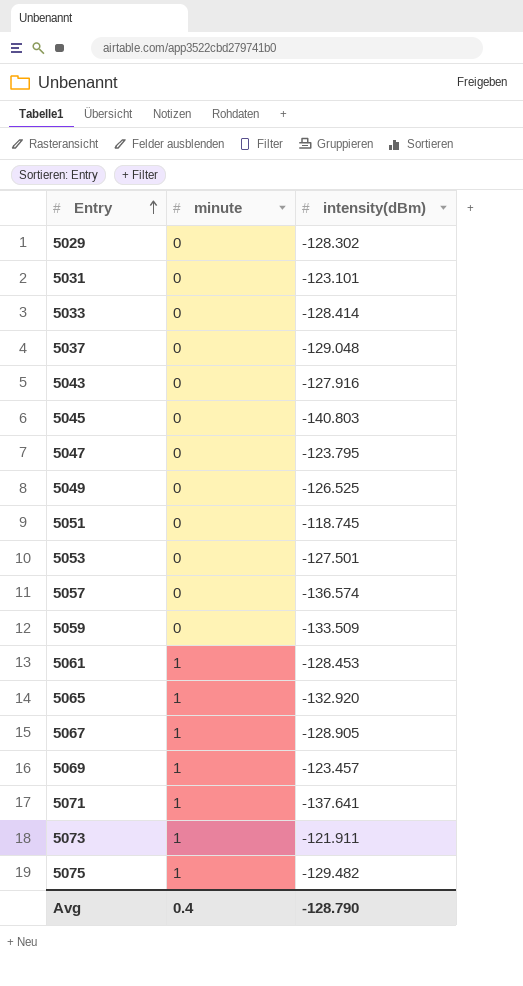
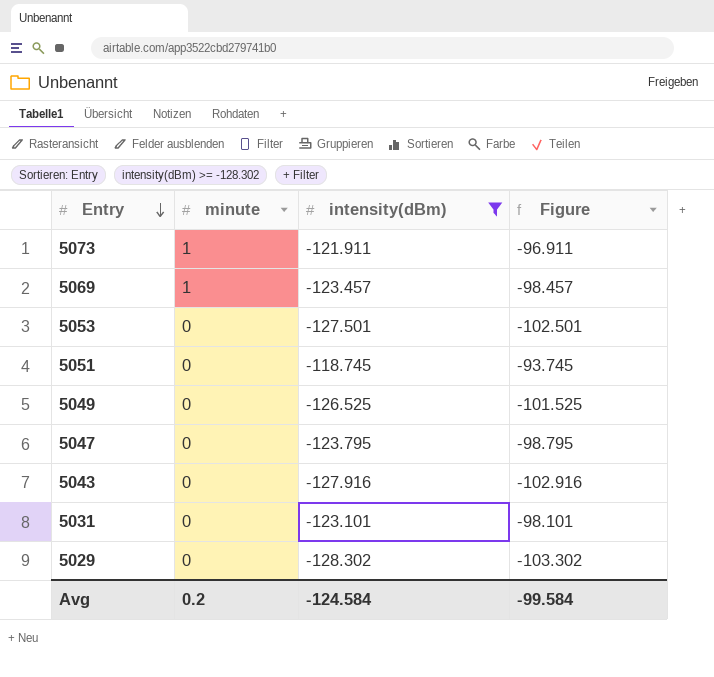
filter: none -> intensity(dBm) >= -128.302
row order: Entry ascending -> Entry descending
column Figure | formula: none -> [intensity(dBm)] + 25
Avg | minute: 0.4 -> 0.2
Avg | intensity(dBm): -128.790 -> -124.584

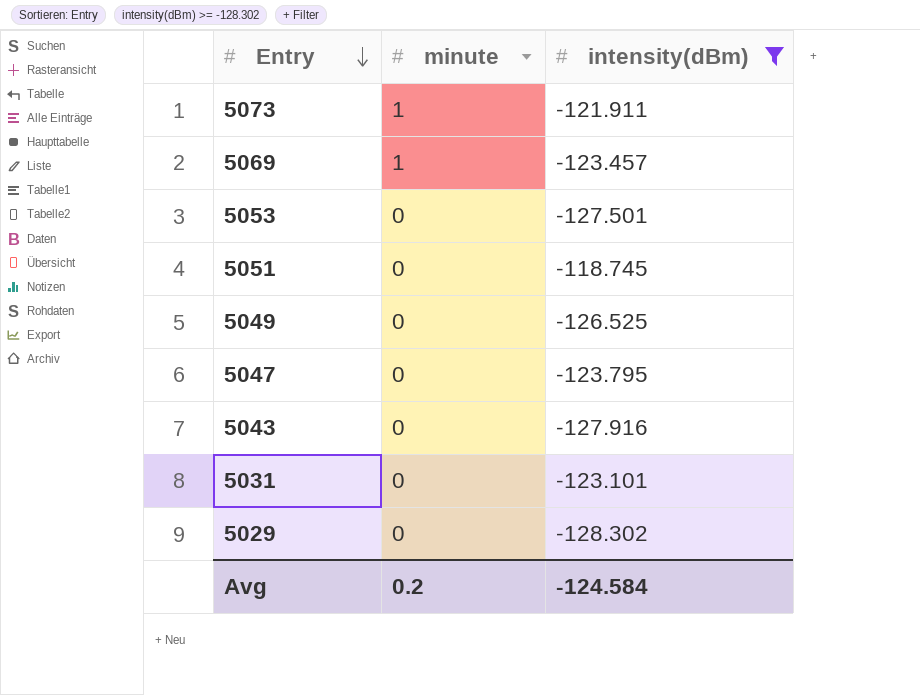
column Figure | formula: [intensity(dBm)] + 25 -> none

